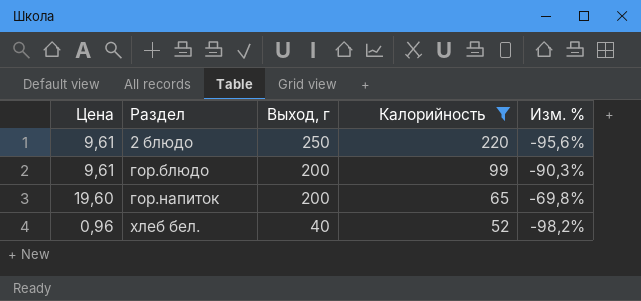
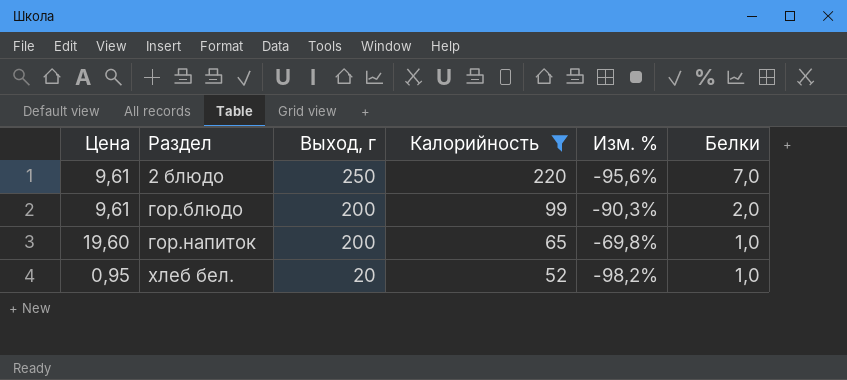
column Белки | position: none -> 6
хлеб бел. | Цена: 0,96 -> 0,95
хлеб бел. | Выход, г: 40 -> 20

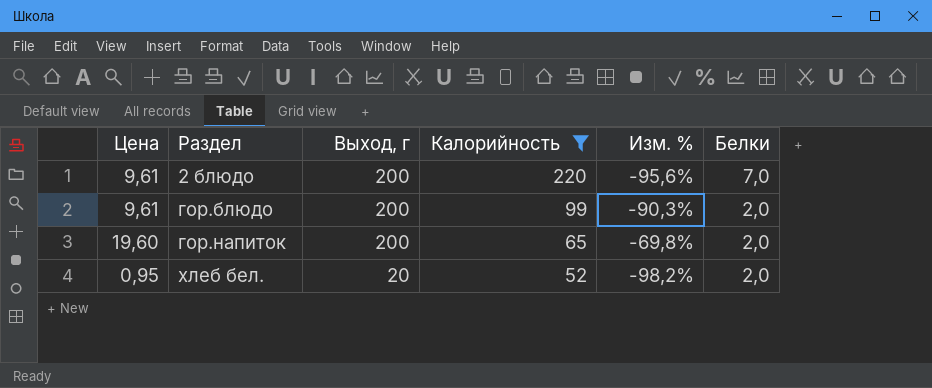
2 блюдо | Выход, г: 250 -> 200
гор.напиток | Белки: 1,0 -> 2,0
хлеб бел. | Белки: 1,0 -> 2,0

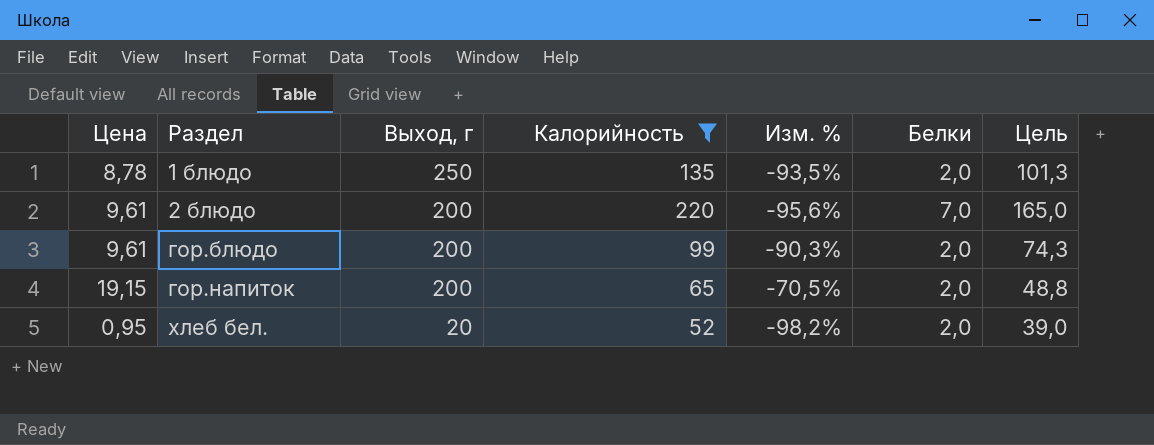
column Цель | formula: none -> [Калорийность] * 0,75
row 1 блюдо: none -> 8,78 | 250 | 135 | -93,5% | 2,0 | 101,3
гор.напиток | Цена: 19,60 -> 19,15
гор.напиток | Изм. %: -69,8% -> -70,5%

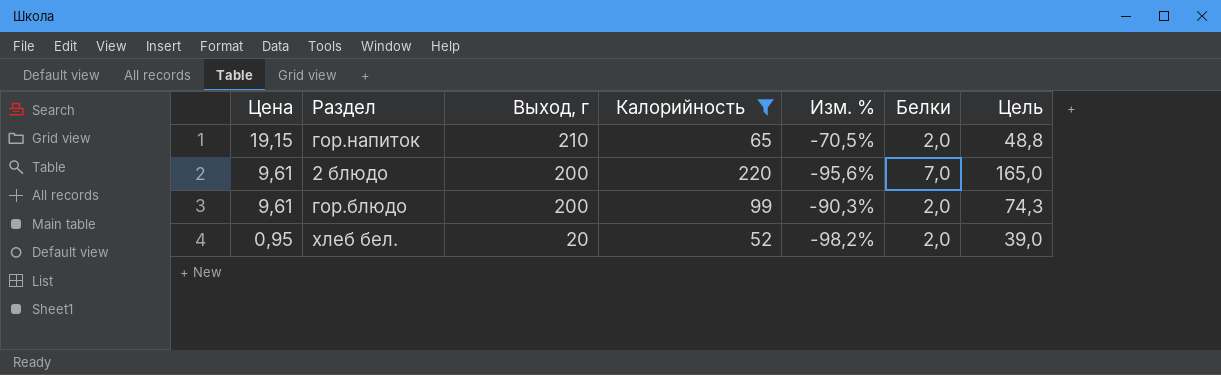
row order: Раздел ascending -> Цена descending
row 1 блюдо: 8,78 | 250 | 135 | -93,5% | 2,0 | 101,3 -> none
гор.напиток | Выход, г: 200 -> 210

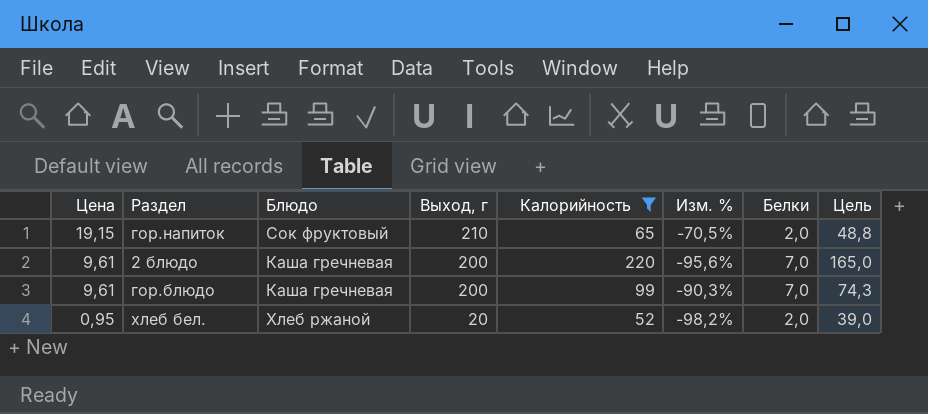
column Блюдо | position: none -> 3
гор.блюдо | Белки: 2,0 -> 7,0

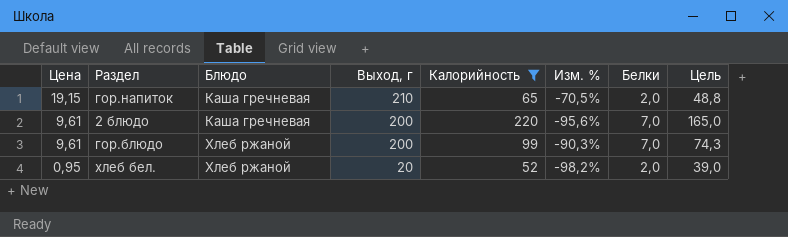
гор.напиток | Блюдо: Сок фруктовый -> Каша гречневая
гор.блюдо | Блюдо: Каша гречневая -> Хлеб ржаной

